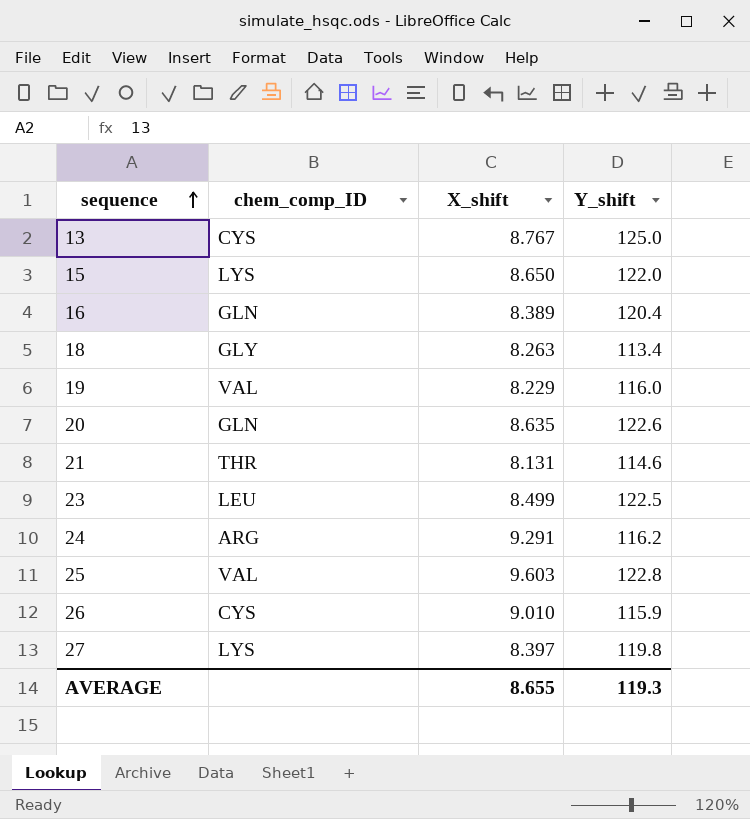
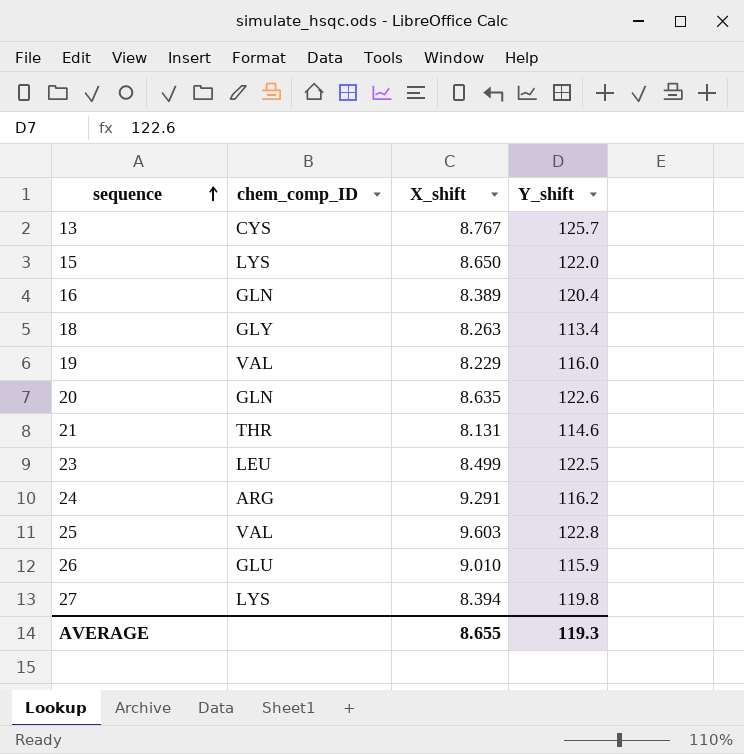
13 | Y_shift: 125.0 -> 125.7
26 | chem_comp_ID: CYS -> GLU
27 | X_shift: 8.397 -> 8.394

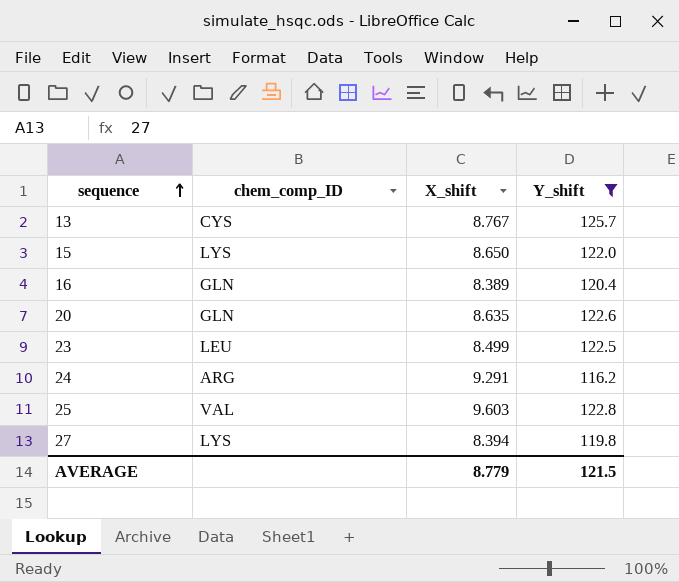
filter: none -> Y_shift >= 116.2
AVERAGE | X_shift: 8.655 -> 8.779
AVERAGE | Y_shift: 119.3 -> 121.5

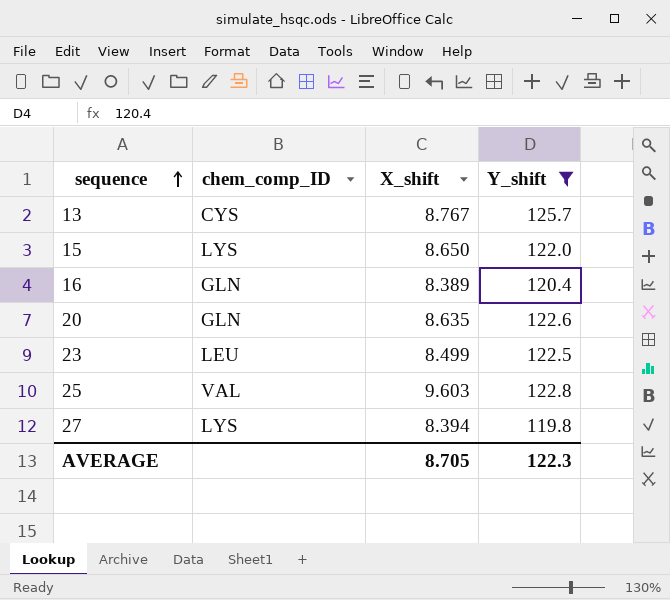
row 24: ARG | 9.291 | 116.2 -> none
AVERAGE | X_shift: 8.779 -> 8.705
AVERAGE | Y_shift: 121.5 -> 122.3

